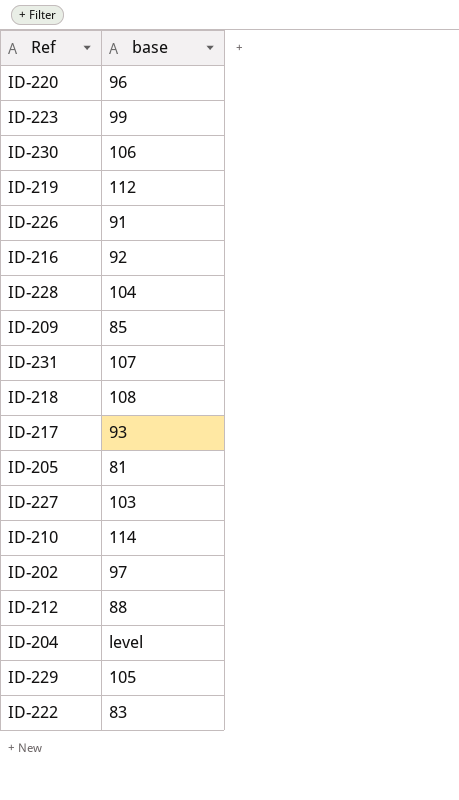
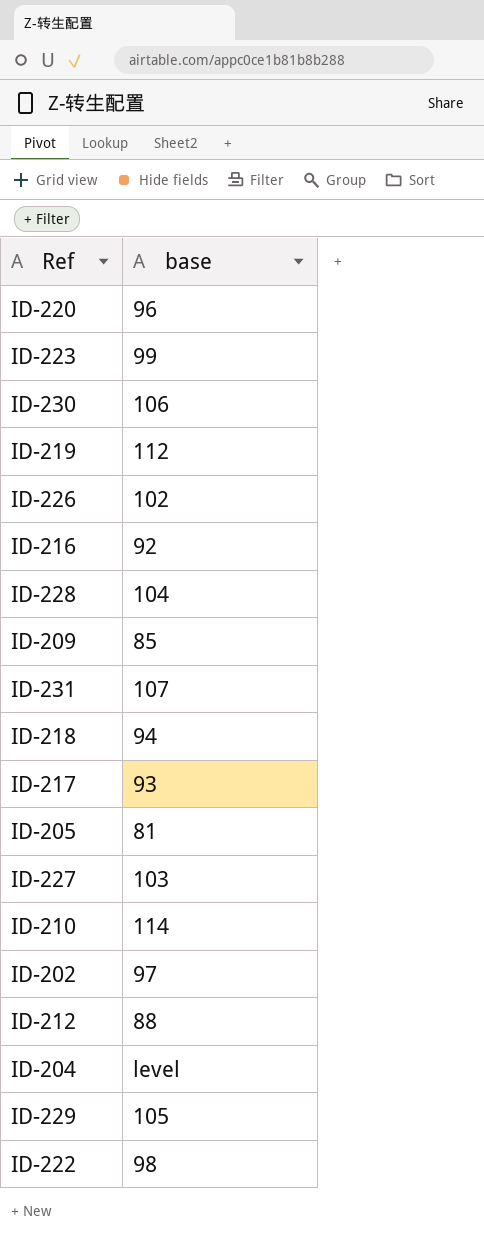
ID-226 | base: 91 -> 102
ID-218 | base: 108 -> 94
ID-222 | base: 83 -> 98

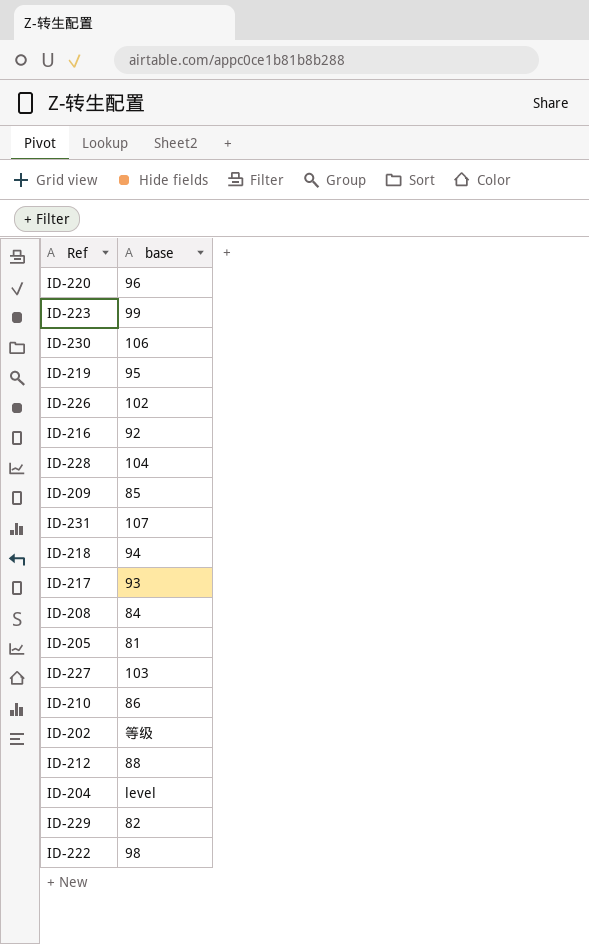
ID-219 | base: 112 -> 95
row ID-208: none -> 84
ID-210 | base: 114 -> 86
ID-202 | base: 97 -> 等级
ID-229 | base: 105 -> 82

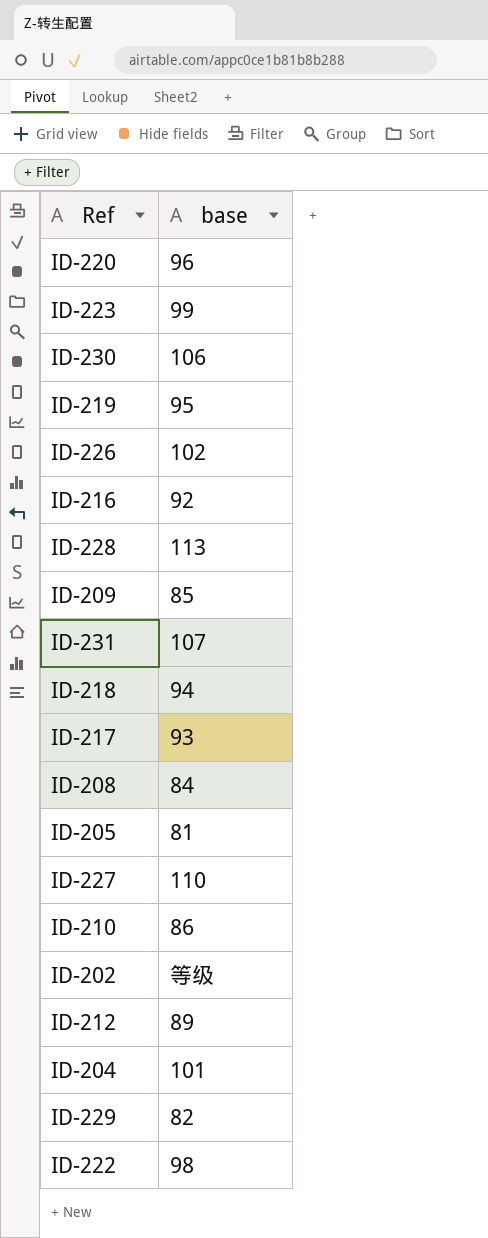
ID-228 | base: 104 -> 113
ID-227 | base: 103 -> 110
ID-212 | base: 88 -> 89
ID-204 | base: level -> 101

